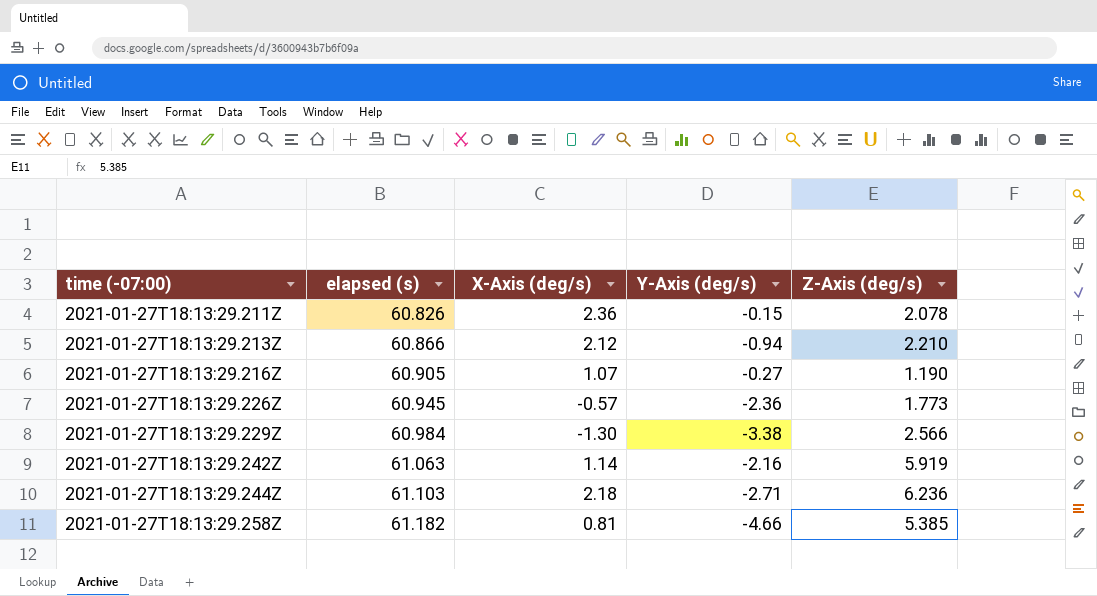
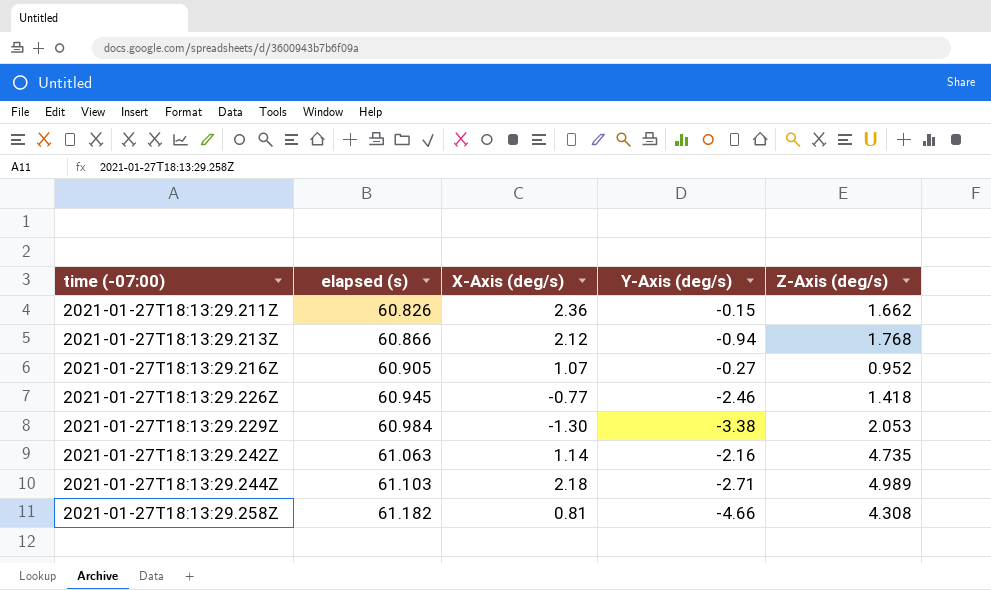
2021-01-27T18:13:29.211Z | Z-Axis (deg/s): 2.078 -> 1.662
2021-01-27T18:13:29.213Z | Z-Axis (deg/s): 2.210 -> 1.768
2021-01-27T18:13:29.216Z | Z-Axis (deg/s): 1.190 -> 0.952
2021-01-27T18:13:29.226Z | X-Axis (deg/s): -0.57 -> -0.77
2021-01-27T18:13:29.226Z | Y-Axis (deg/s): -2.36 -> -2.46
2021-01-27T18:13:29.226Z | Z-Axis (deg/s): 1.773 -> 1.418
2021-01-27T18:13:29.229Z | Z-Axis (deg/s): 2.566 -> 2.053
2021-01-27T18:13:29.242Z | Z-Axis (deg/s): 5.919 -> 4.735
2021-01-27T18:13:29.244Z | Z-Axis (deg/s): 6.236 -> 4.989
2021-01-27T18:13:29.258Z | Z-Axis (deg/s): 5.385 -> 4.308

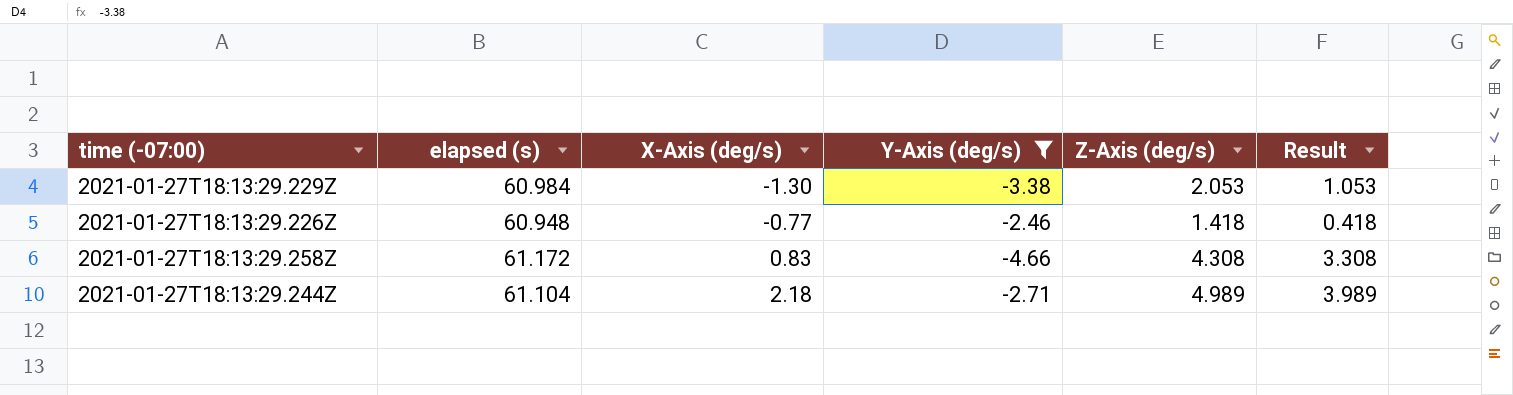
filter: none -> Y-Axis (deg/s) <= -2.46
row order: time (-07:00) ascending -> X-Axis (deg/s) ascending
column Result | formula: none -> [Z-Axis (deg/s)] - 1
2021-01-27T18:13:29.226Z | elapsed (s): 60.945 -> 60.948
2021-01-27T18:13:29.258Z | elapsed (s): 61.182 -> 61.172
2021-01-27T18:13:29.258Z | X-Axis (deg/s): 0.81 -> 0.83
2021-01-27T18:13:29.244Z | elapsed (s): 61.103 -> 61.104

